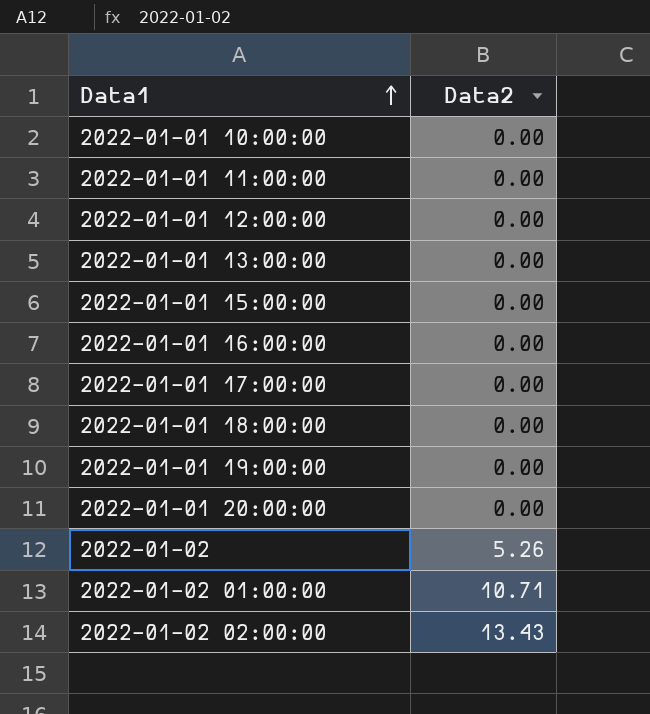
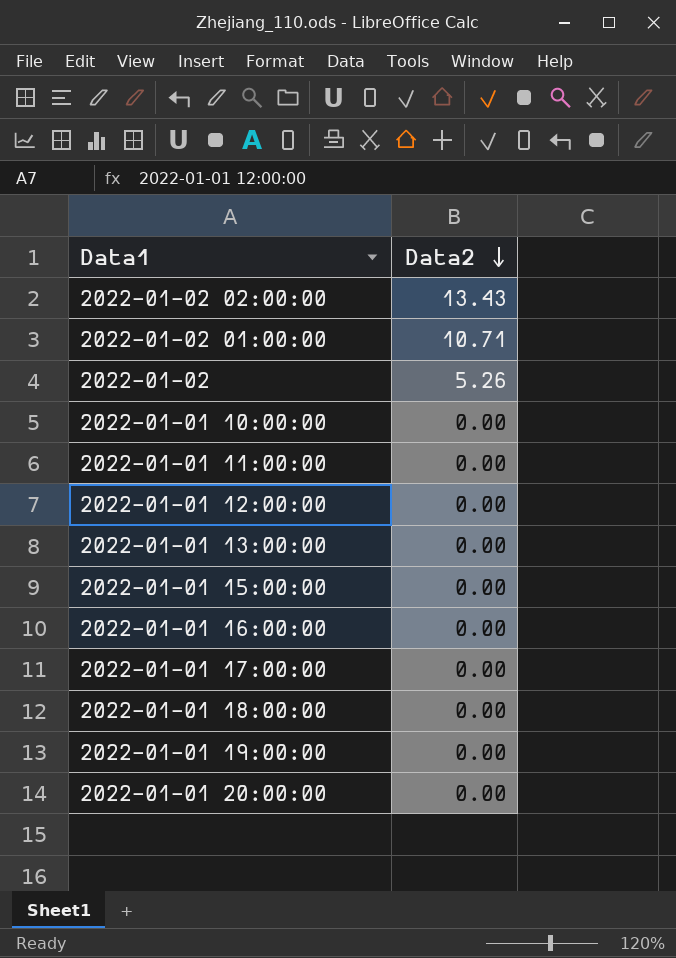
row order: Data1 ascending -> Data2 descending

